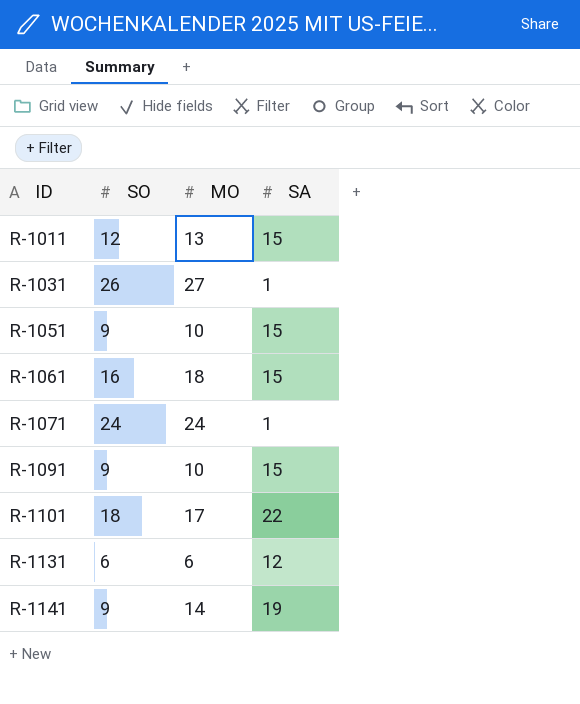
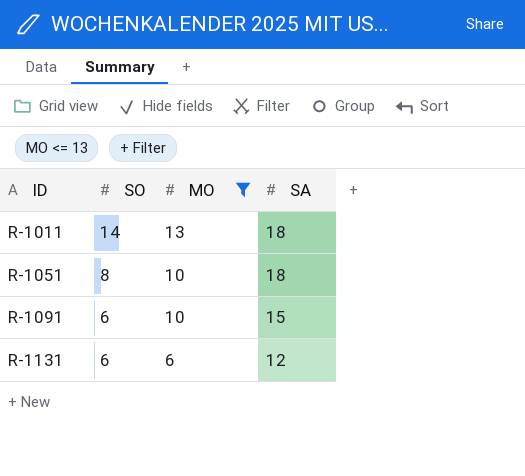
filter: none -> MO <= 13
R-1011 | SO: 12 -> 14
R-1011 | SA: 15 -> 18
R-1051 | SO: 9 -> 8
R-1051 | SA: 15 -> 18
R-1091 | SO: 9 -> 6

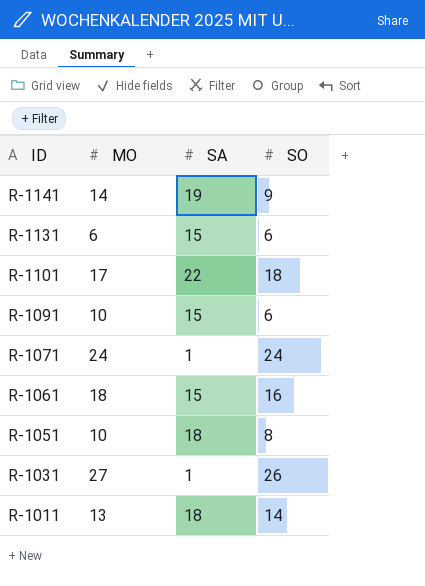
filter: MO <= 13 -> none
row order: ID ascending -> ID descending
column SO | position: 2 -> 4
R-1131 | SA: 12 -> 15

